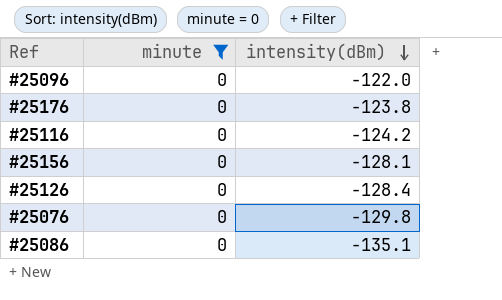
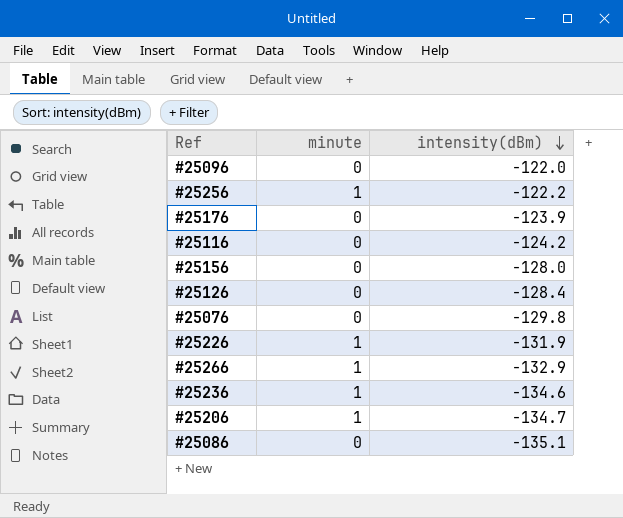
filter: minute = 0 -> none
#25176 | intensity(dBm): -123.8 -> -123.9
#25156 | intensity(dBm): -128.1 -> -128.0

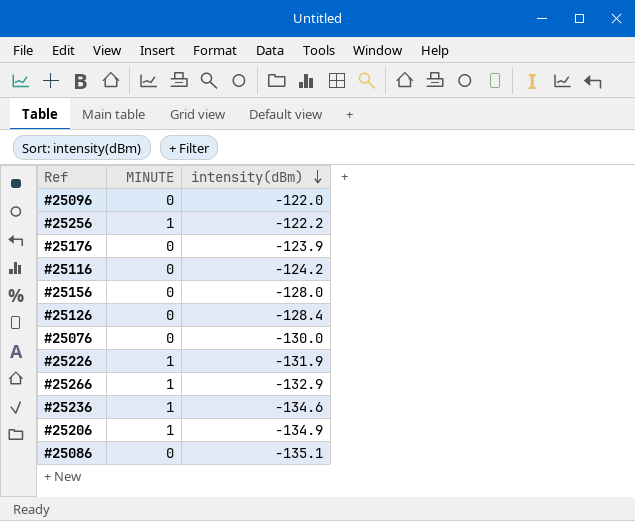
column name: minute -> MINUTE
#25076 | intensity(dBm): -129.8 -> -130.0
#25206 | intensity(dBm): -134.7 -> -134.9

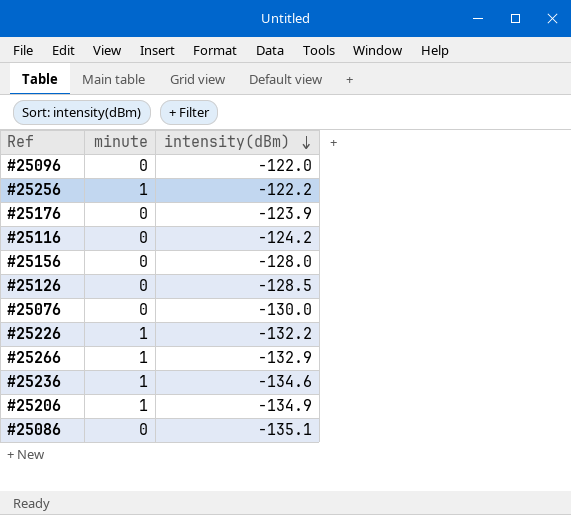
column name: MINUTE -> minute
#25126 | intensity(dBm): -128.4 -> -128.5
#25226 | intensity(dBm): -131.9 -> -132.2

